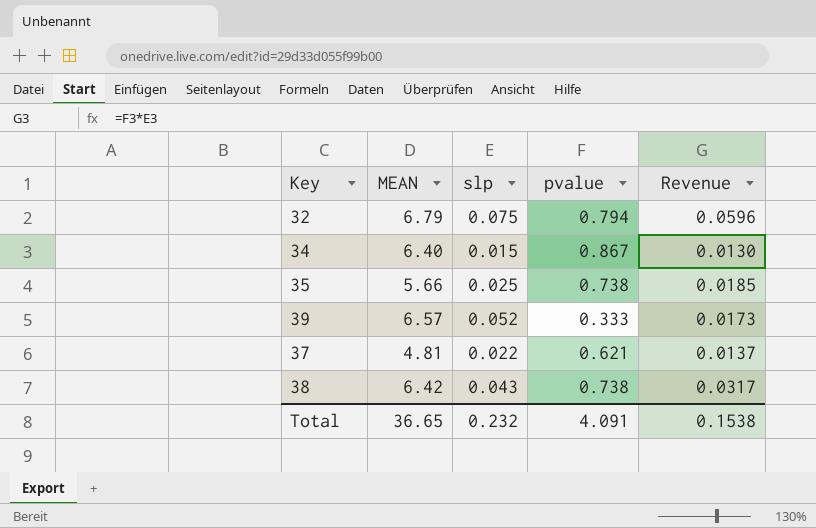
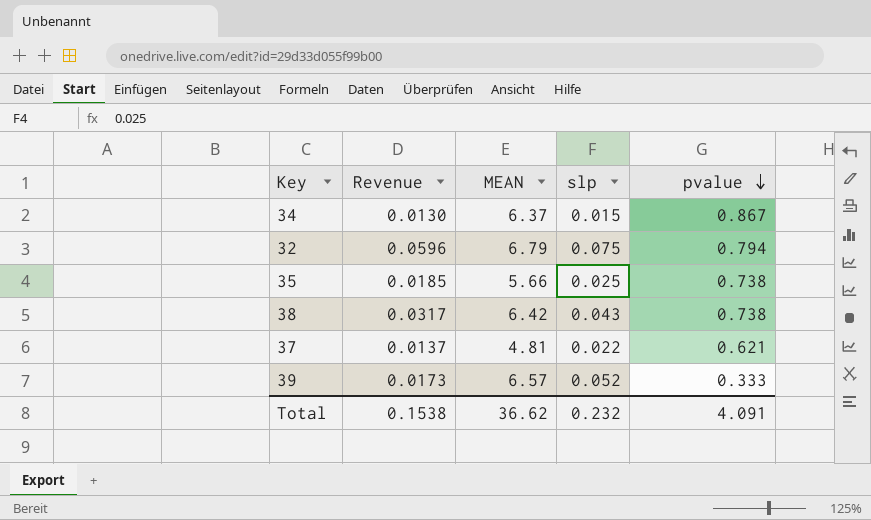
row order: none -> pvalue descending
column Revenue | position: 5 -> 2
34 | MEAN: 6.40 -> 6.37
Total | MEAN: 36.65 -> 36.62

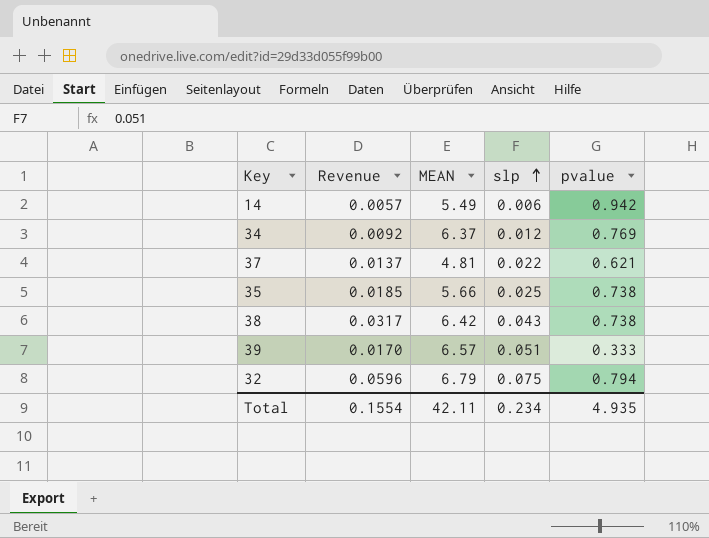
row order: pvalue descending -> slp ascending
row 14: none -> 0.0057 | 5.49 | 0.006 | 0.942
34 | Revenue: 0.0130 -> 0.0092
34 | slp: 0.015 -> 0.012
34 | pvalue: 0.867 -> 0.769
39 | Revenue: 0.0173 -> 0.0170
39 | slp: 0.052 -> 0.051
Total | Revenue: 0.1538 -> 0.1554
Total | MEAN: 36.62 -> 42.11
Total | slp: 0.232 -> 0.234
Total | pvalue: 4.091 -> 4.935

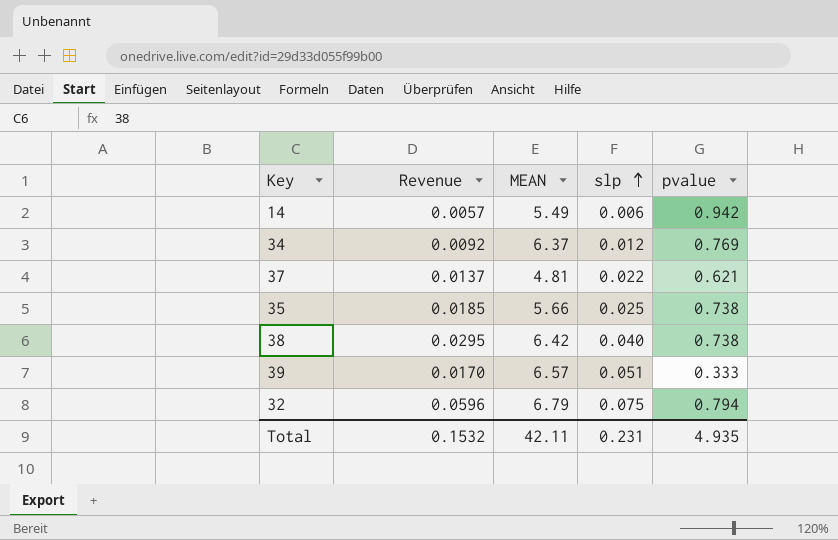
38 | Revenue: 0.0317 -> 0.0295
38 | slp: 0.043 -> 0.040
Total | Revenue: 0.1554 -> 0.1532
Total | slp: 0.234 -> 0.231

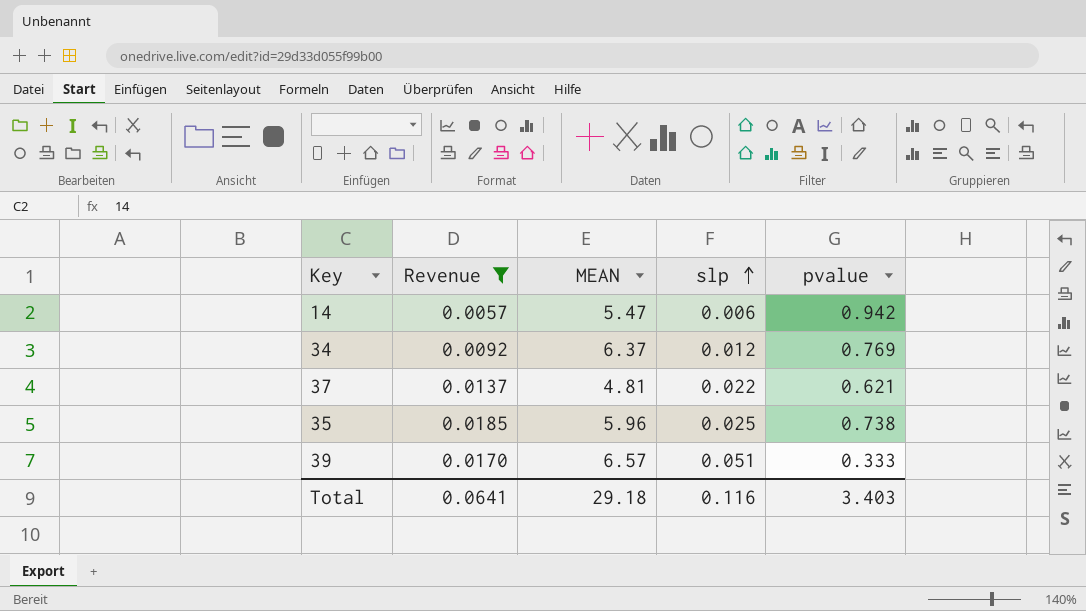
filter: none -> Revenue <= 0.0185
14 | MEAN: 5.49 -> 5.47
35 | MEAN: 5.66 -> 5.96
Total | Revenue: 0.1532 -> 0.0641
Total | MEAN: 42.11 -> 29.18
Total | slp: 0.231 -> 0.116
Total | pvalue: 4.935 -> 3.403

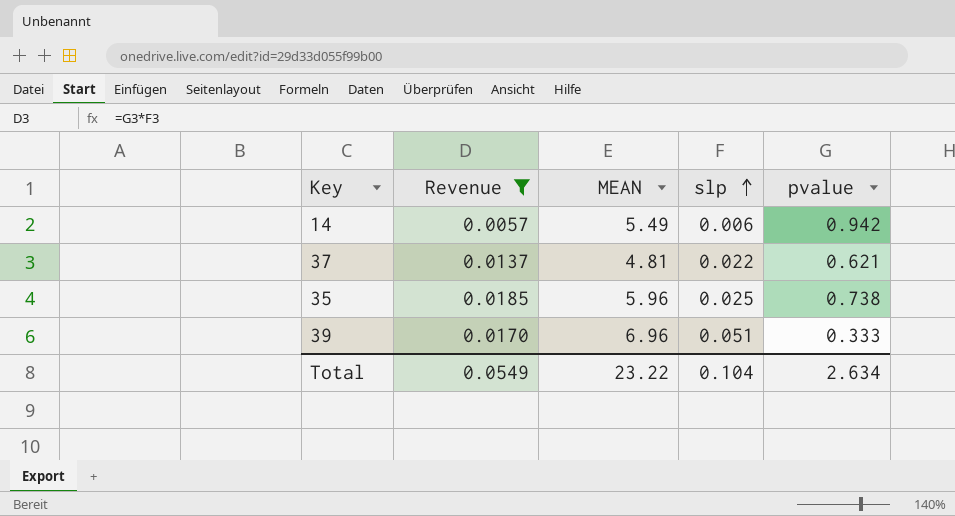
row 34: 0.0092 | 6.37 | 0.012 | 0.769 -> none
14 | MEAN: 5.47 -> 5.49
39 | MEAN: 6.57 -> 6.96
Total | Revenue: 0.0641 -> 0.0549
Total | MEAN: 29.18 -> 23.22
Total | slp: 0.116 -> 0.104
Total | pvalue: 3.403 -> 2.634

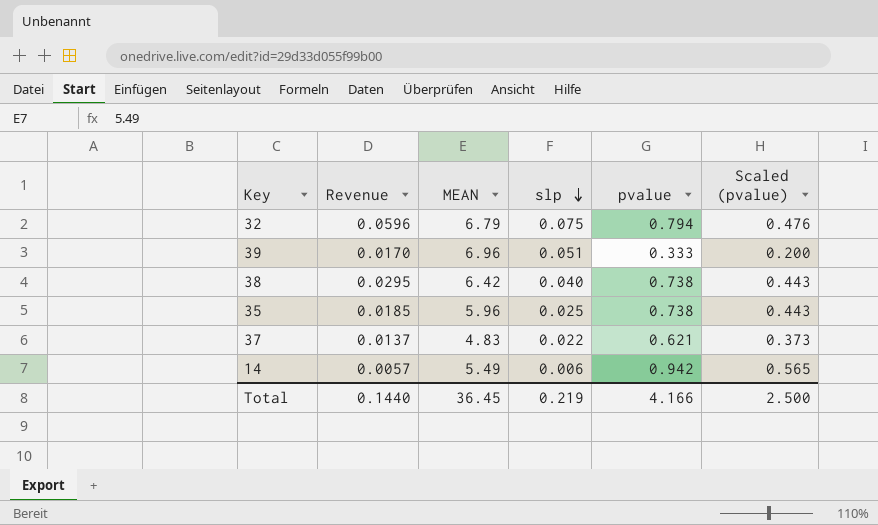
filter: Revenue <= 0.0185 -> none
row order: slp ascending -> slp descending
column Scaled (pvalue) | formula: none -> [pvalue] * 0.6
37 | MEAN: 4.81 -> 4.83
Total | Revenue: 0.0549 -> 0.1440
Total | MEAN: 23.22 -> 36.45
Total | slp: 0.104 -> 0.219
Total | pvalue: 2.634 -> 4.166

